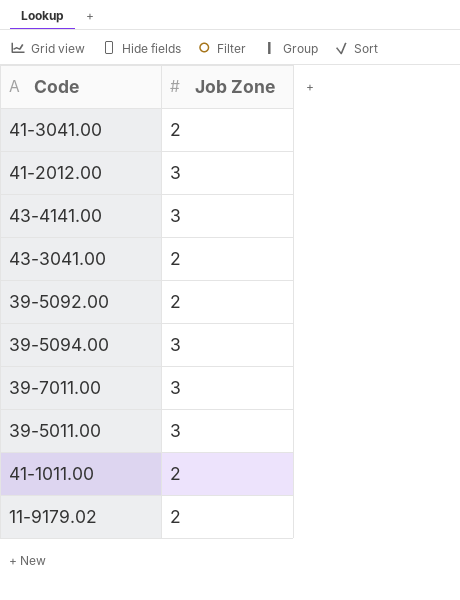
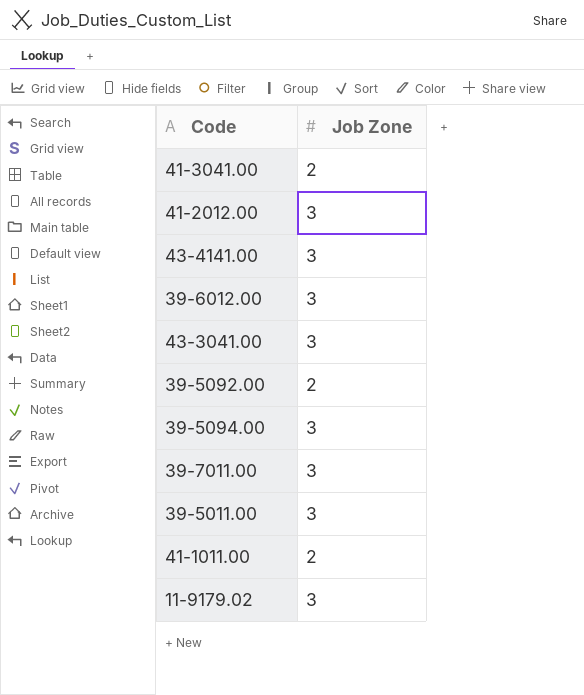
row 39-6012.00: none -> 3
43-3041.00 | Job Zone: 2 -> 3
11-9179.02 | Job Zone: 2 -> 3

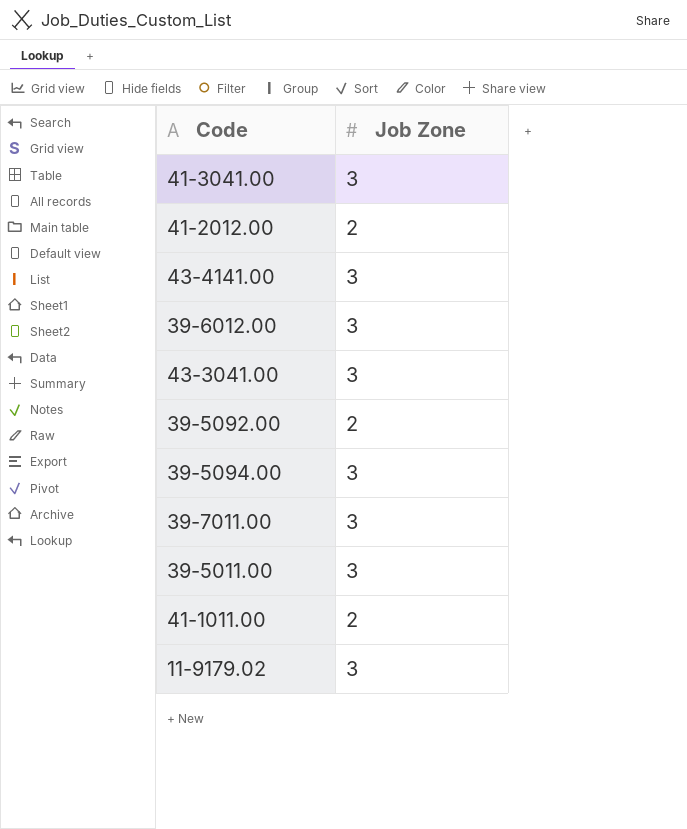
41-3041.00 | Job Zone: 2 -> 3
41-2012.00 | Job Zone: 3 -> 2

